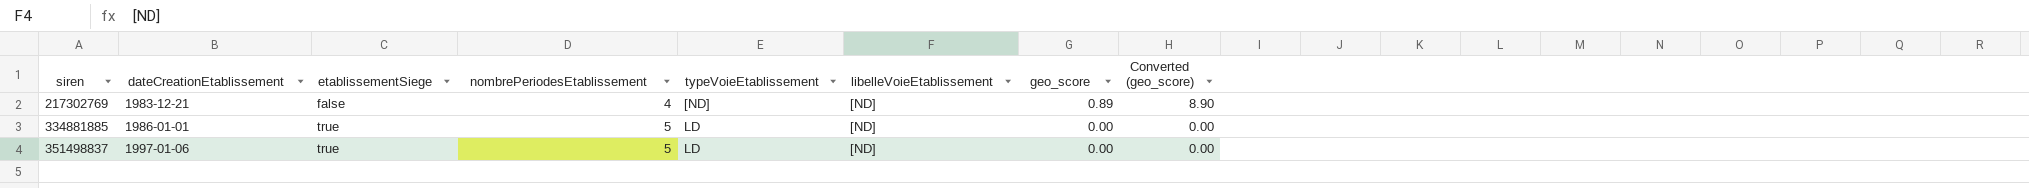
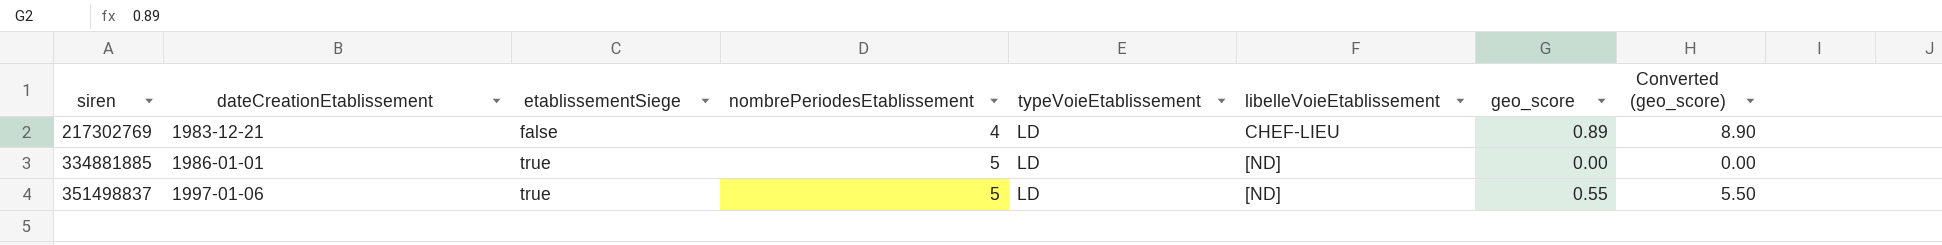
217302769 | typeVoieEtablissement: [ND] -> LD
217302769 | libelleVoieEtablissement: [ND] -> CHEF-LIEU
351498837 | geo_score: 0.00 -> 0.55
351498837 | Converted (geo_score): 0.00 -> 5.50

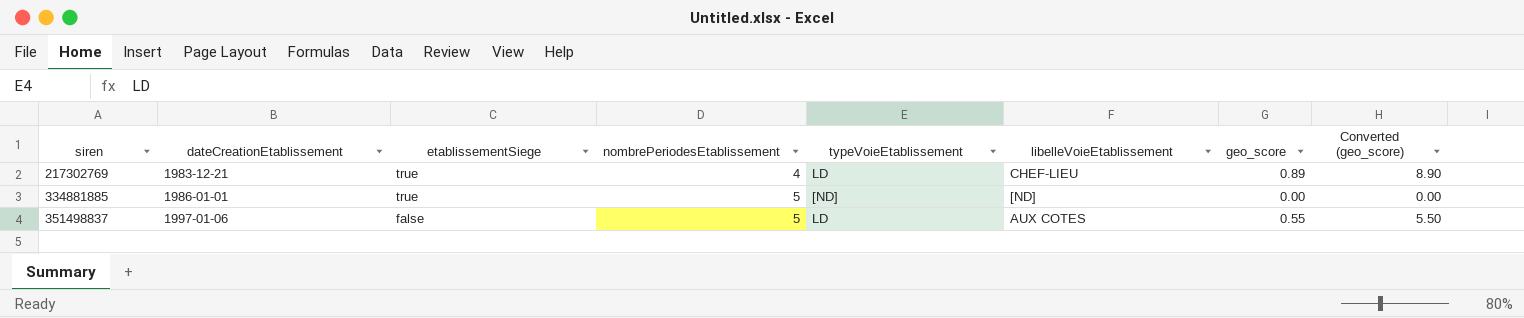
217302769 | etablissementSiege: false -> true
334881885 | typeVoieEtablissement: LD -> [ND]
351498837 | etablissementSiege: true -> false
351498837 | libelleVoieEtablissement: [ND] -> AUX COTES

